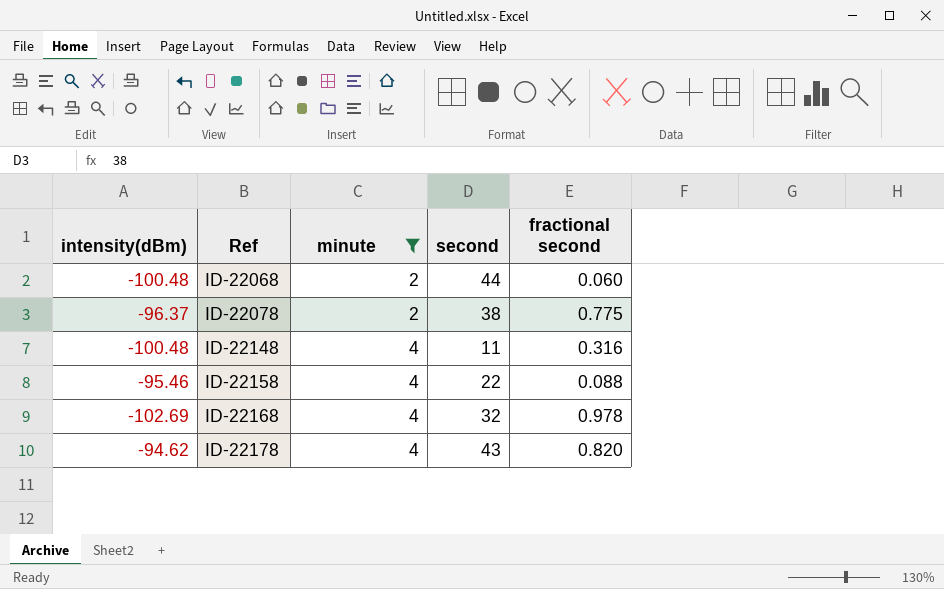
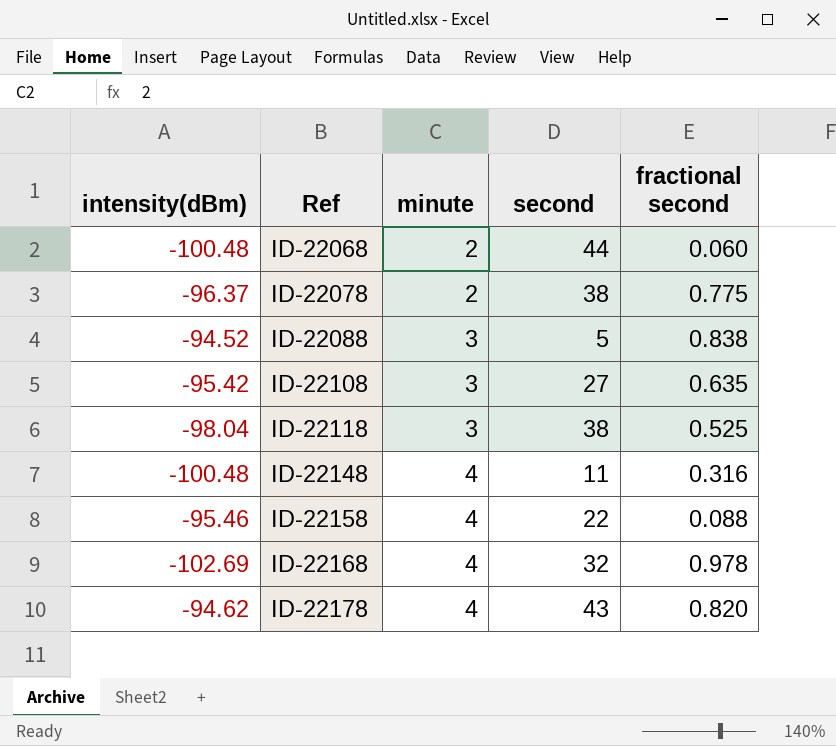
filter: minute != 3 -> none

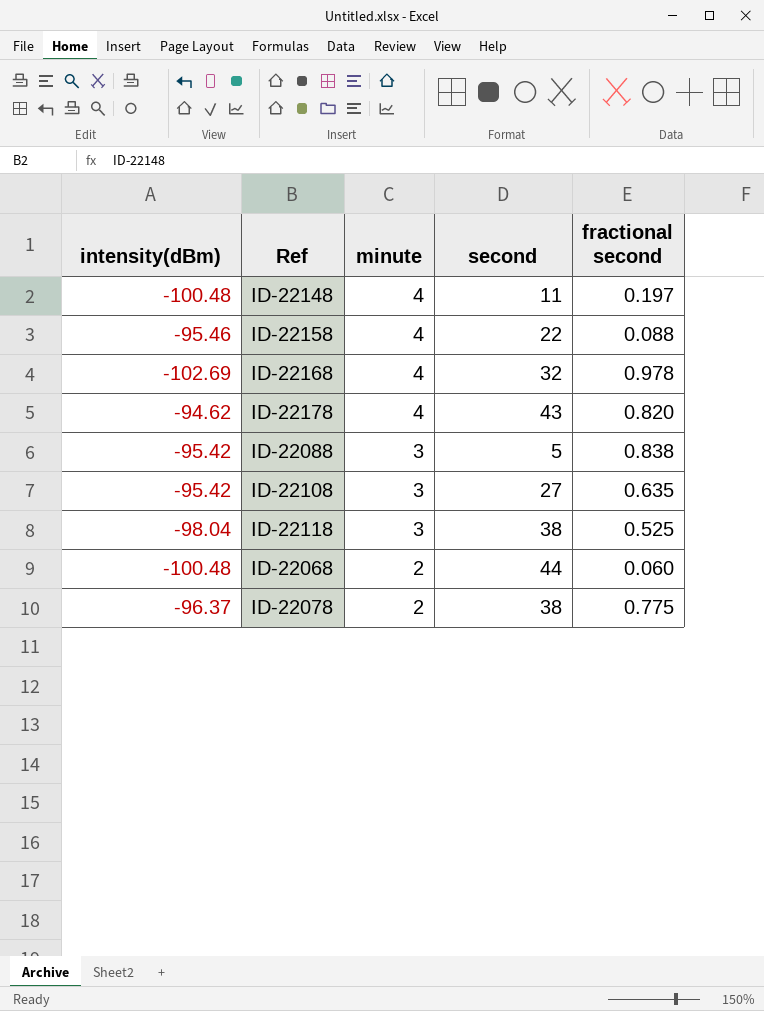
row order: Ref ascending -> minute descending
ID-22148 | fractional second: 0.316 -> 0.197
ID-22088 | intensity(dBm): -94.52 -> -95.42

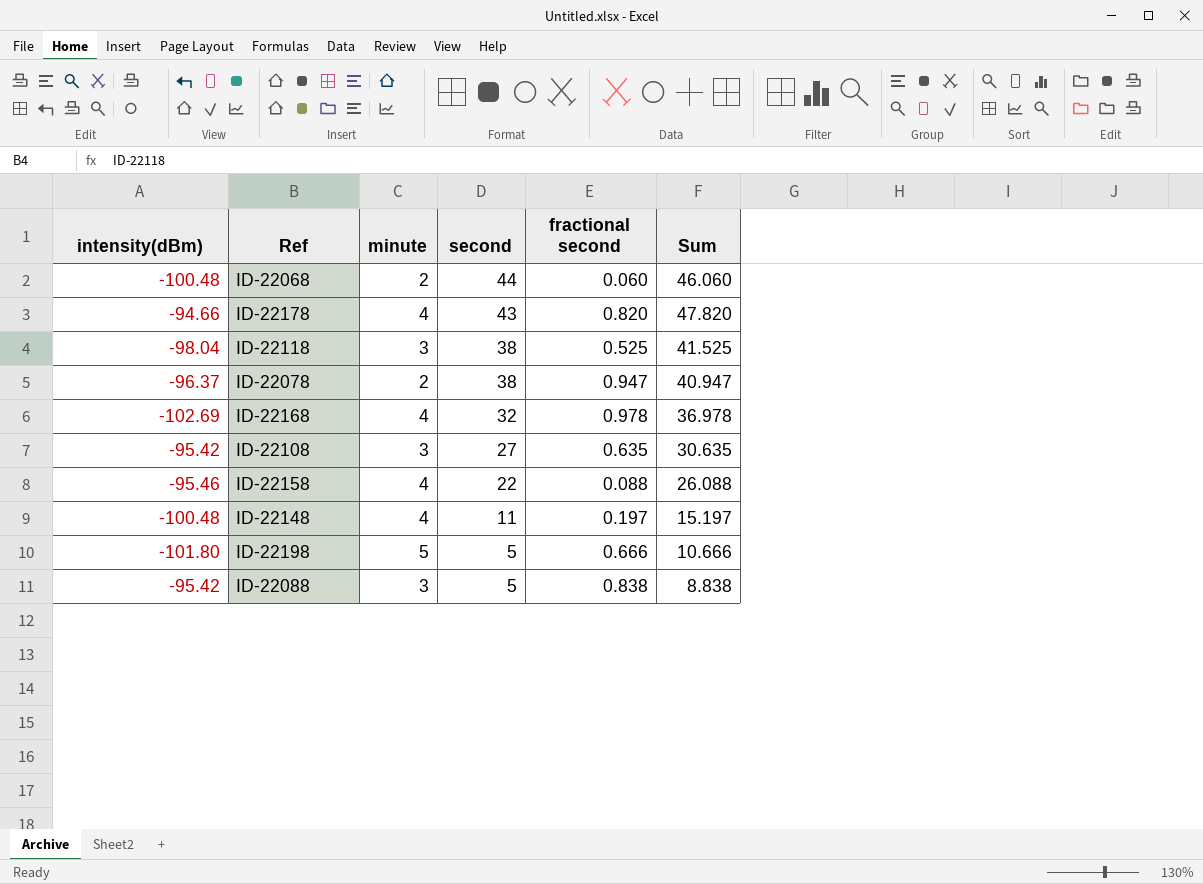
row order: minute descending -> second descending
column Sum | formula: none -> [minute] + [second] + [fractional second]
ID-22178 | intensity(dBm): -94.62 -> -94.66
ID-22078 | fractional second: 0.775 -> 0.947
row ID-22198: none -> -101.80 | 5 | 5 | 0.666 | 10.666

